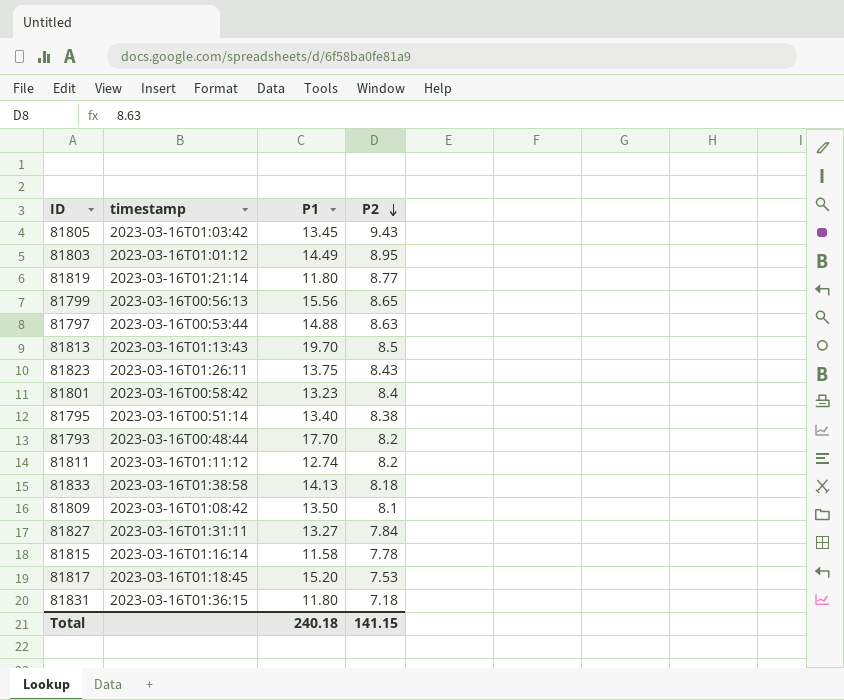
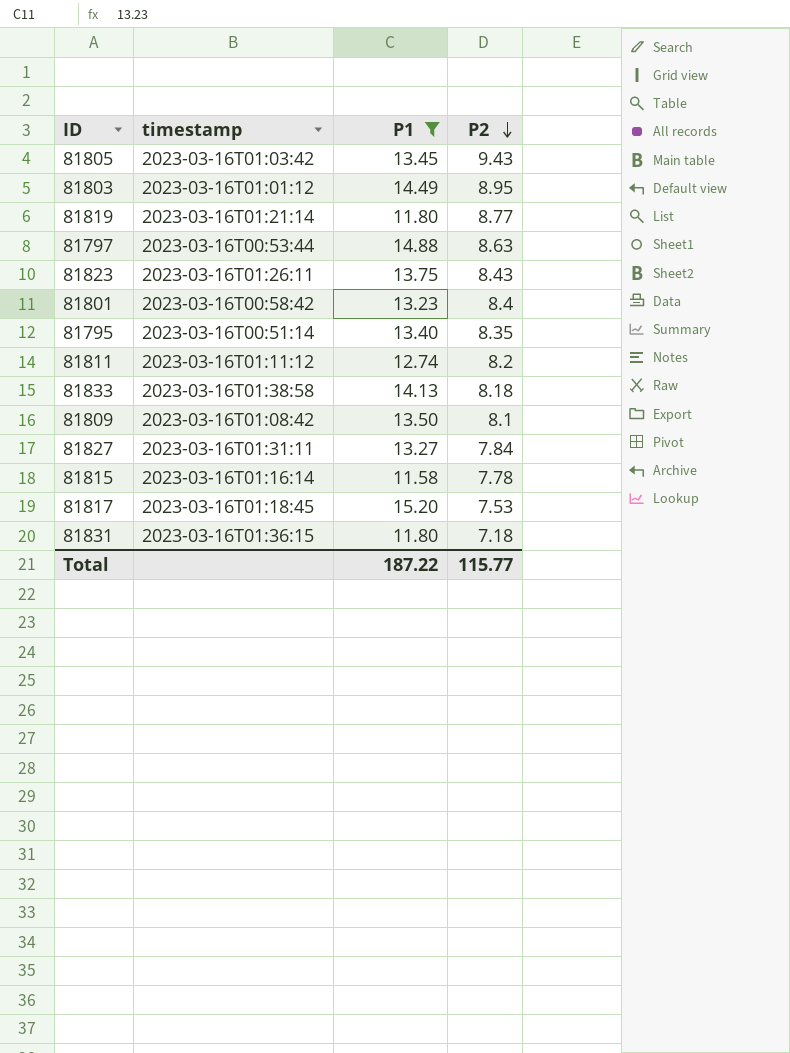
filter: none -> P1 <= 15.20
81795 | P2: 8.38 -> 8.35
Total | P1: 240.18 -> 187.22
Total | P2: 141.15 -> 115.77

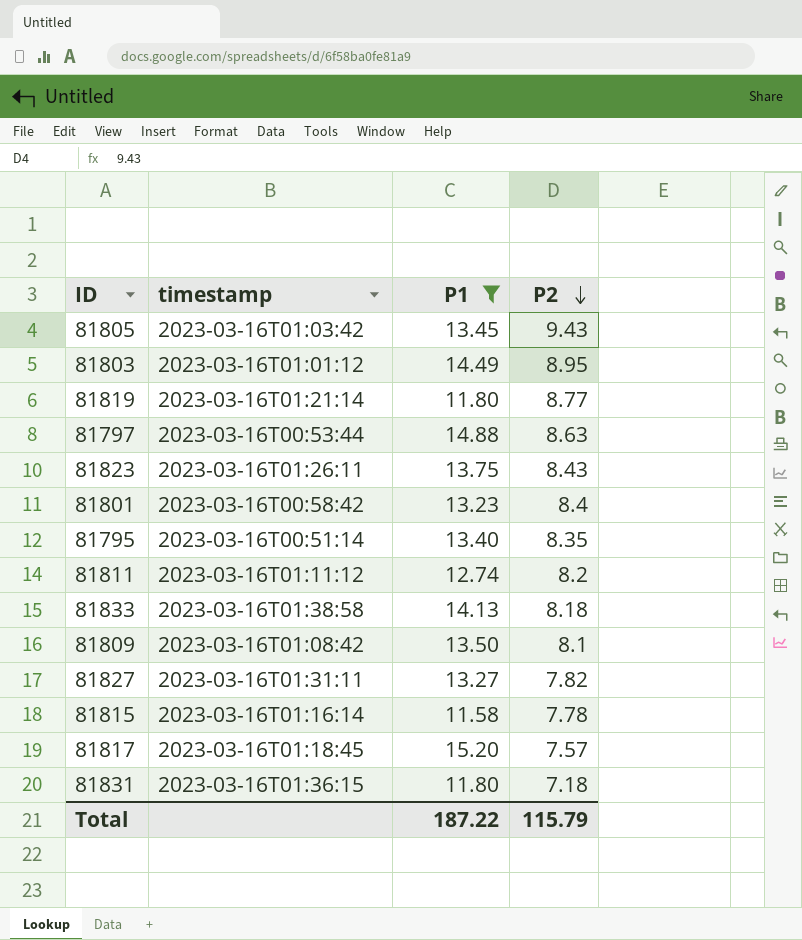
81827 | P2: 7.84 -> 7.82
81817 | P2: 7.53 -> 7.57
Total | P2: 115.77 -> 115.79

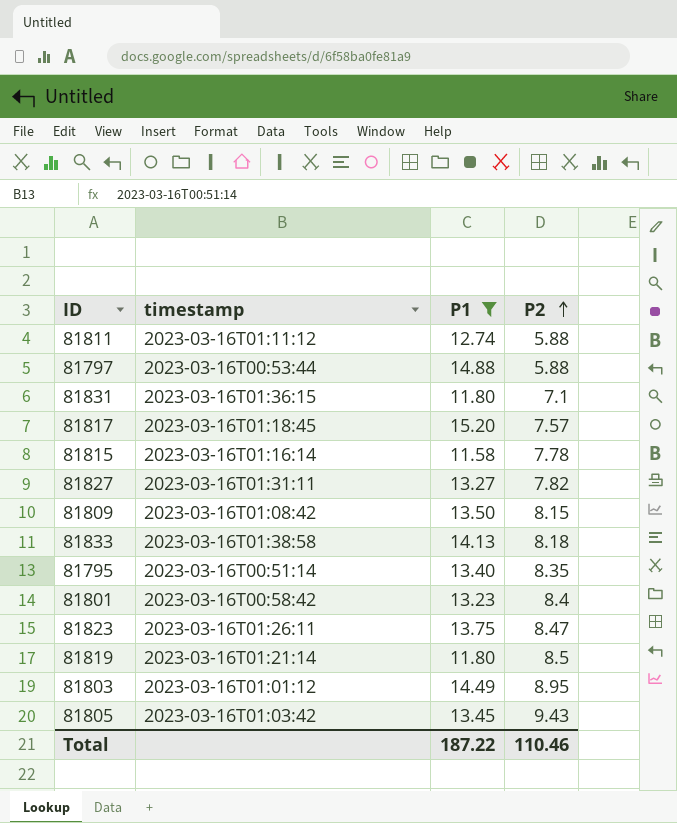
row order: P2 descending -> P2 ascending
81811 | P2: 8.2 -> 5.88
81797 | P2: 8.63 -> 5.88
81831 | P2: 7.18 -> 7.1
81809 | P2: 8.1 -> 8.15
81823 | P2: 8.43 -> 8.47
81819 | P2: 8.77 -> 8.5
Total | P2: 115.79 -> 110.46

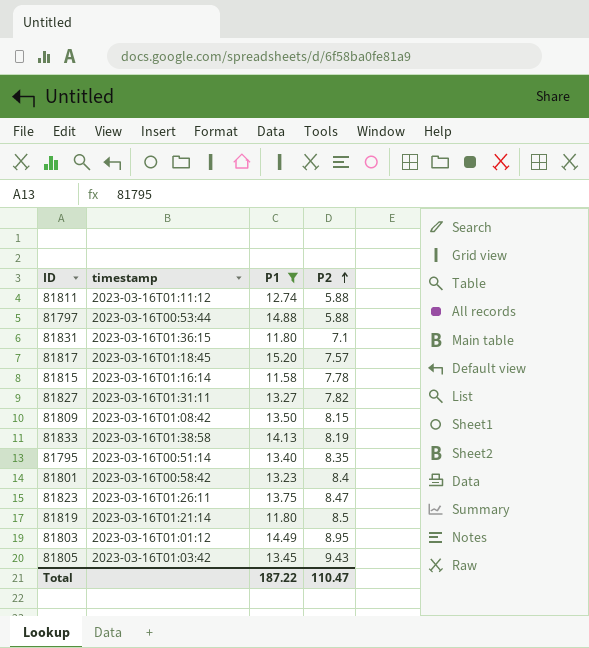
81833 | P2: 8.18 -> 8.19
Total | P2: 110.46 -> 110.47

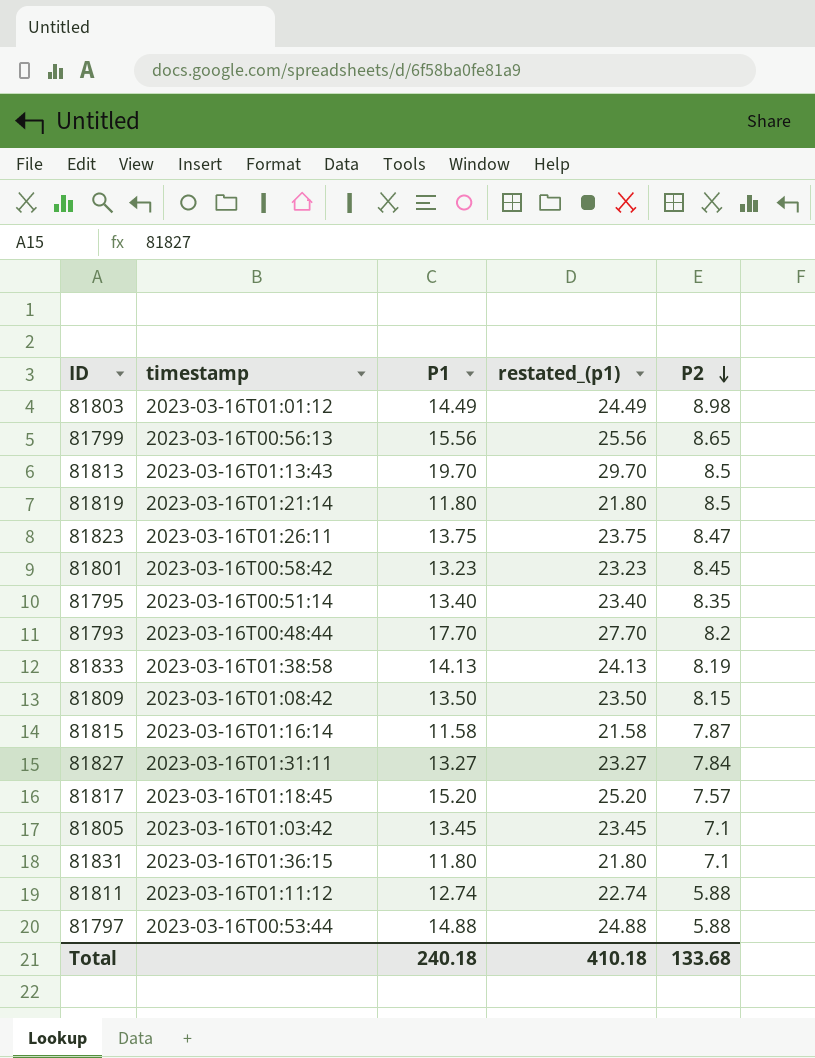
filter: P1 <= 15.20 -> none
row order: P2 ascending -> P2 descending
column restated_(p1) | formula: none -> [P1] + 10
81803 | P2: 8.95 -> 8.98
81801 | P2: 8.4 -> 8.45
81815 | P2: 7.78 -> 7.87
81827 | P2: 7.82 -> 7.84
81805 | P2: 9.43 -> 7.1
Total | P1: 187.22 -> 240.18
Total | P2: 110.47 -> 133.68

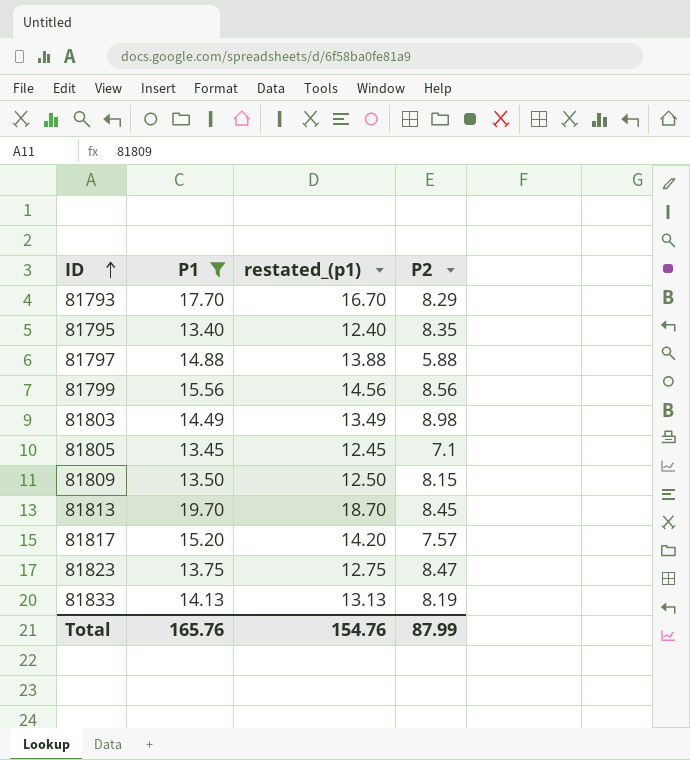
filter: none -> P1 >= 13.40
row order: P2 descending -> ID ascending
column timestamp | position: 2 -> none
column restated_(p1) | formula: [P1] + 10 -> [P1] - 1
81793 | P2: 8.2 -> 8.29
81799 | P2: 8.65 -> 8.56
81813 | P2: 8.5 -> 8.45
Total | P1: 240.18 -> 165.76
Total | restated_(p1): 410.18 -> 154.76
Total | P2: 133.68 -> 87.99

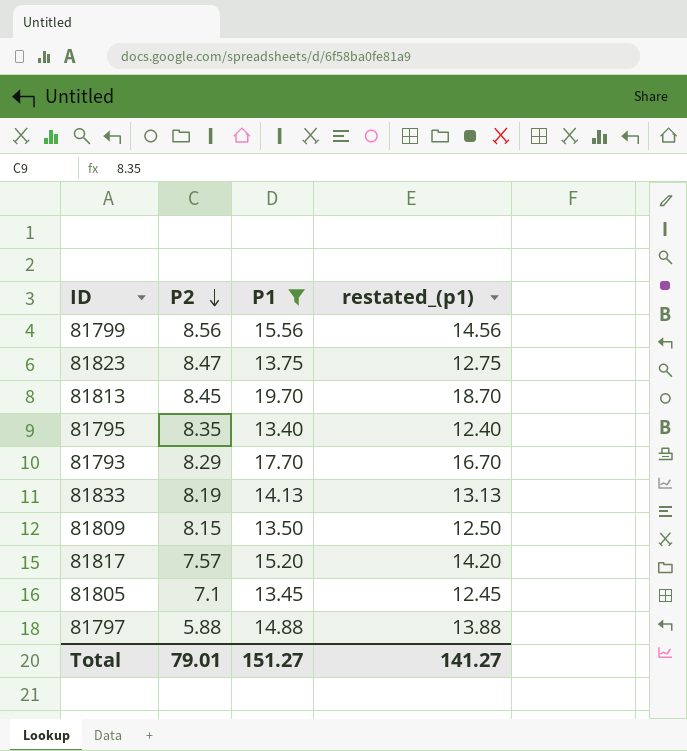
row order: ID ascending -> P2 descending
column P2 | position: 4 -> 2
row 81803: 14.49 | 13.49 | 8.98 -> none
Total | P2: 87.99 -> 79.01
Total | P1: 165.76 -> 151.27
Total | restated_(p1): 154.76 -> 141.27

